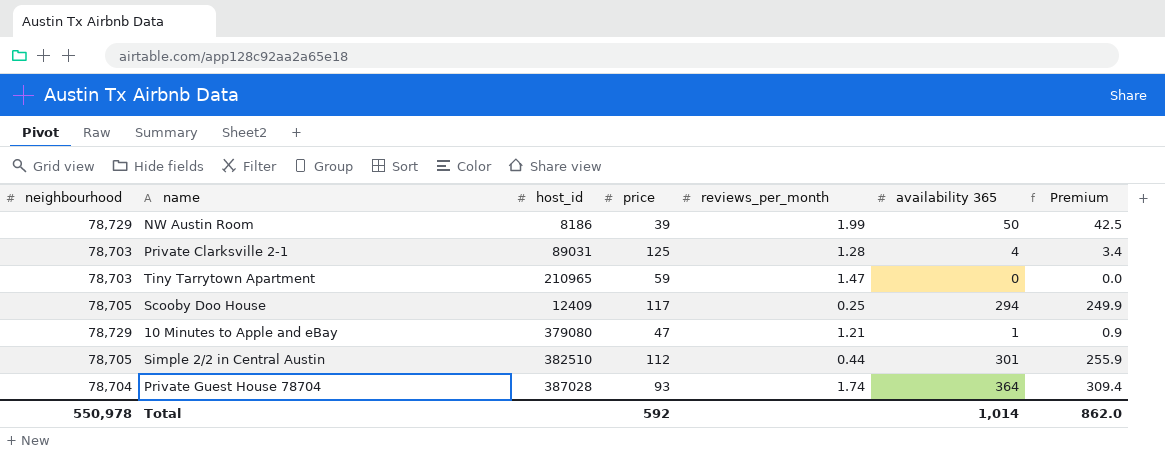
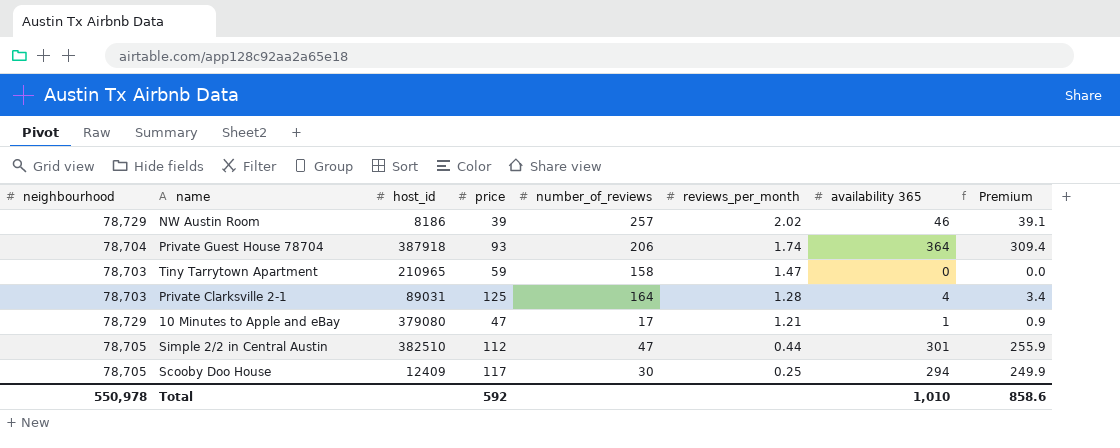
row order: none -> reviews_per_month descending
column number_of_reviews | position: none -> 5
NW Austin Room | reviews_per_month: 1.99 -> 2.02
NW Austin Room | availability 365: 50 -> 46
NW Austin Room | Premium: 42.5 -> 39.1
Private Guest House 78704 | host_id: 387028 -> 387918
Total | availability 365: 1,014 -> 1,010
Total | Premium: 862.0 -> 858.6

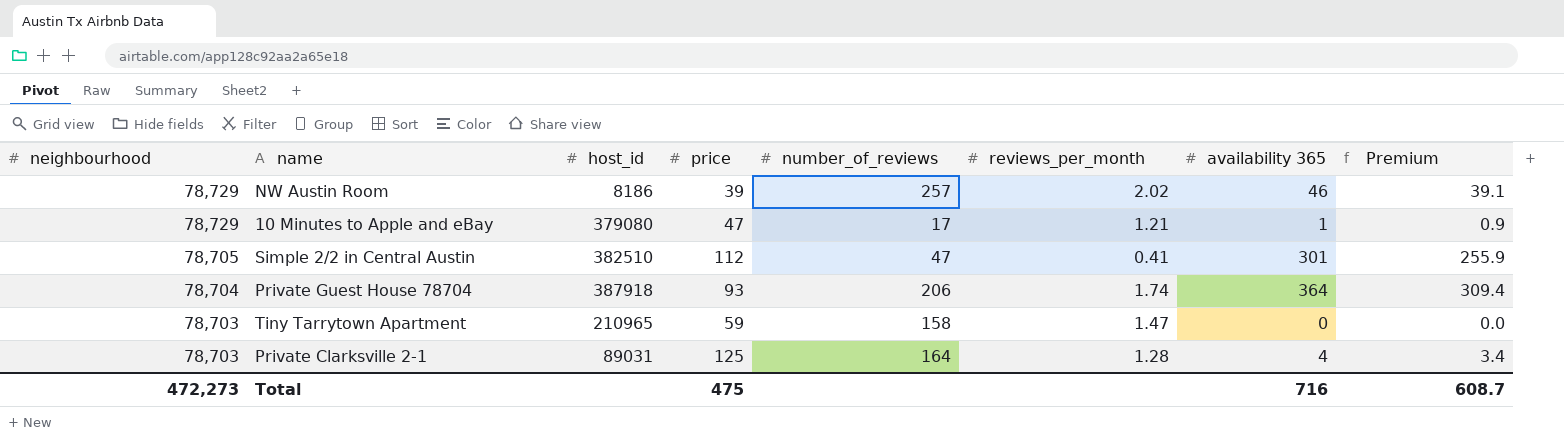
row order: reviews_per_month descending -> neighbourhood descending
row Scooby Doo House: 78,705 | 12409 | 117 | 30 | 0.25 | 294 | 249.9 -> none
Simple 2/2 in Central Austin | reviews_per_month: 0.44 -> 0.41
Total | neighbourhood: 550,978 -> 472,273
Total | price: 592 -> 475
Total | availability 365: 1,010 -> 716
Total | Premium: 858.6 -> 608.7

